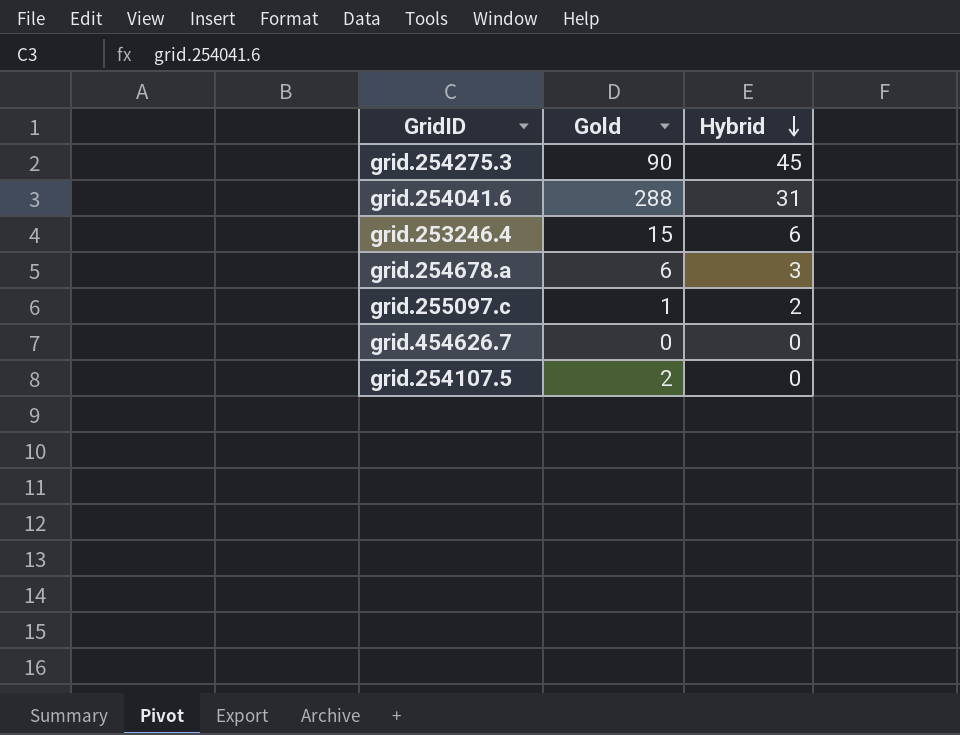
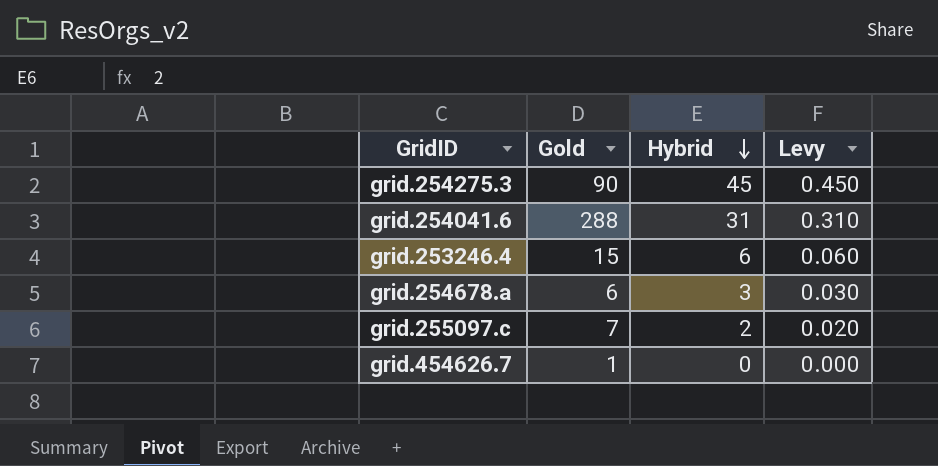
column Levy | formula: none -> [Hybrid] * 0.01
row grid.254107.5: 2 | 0 -> none
grid.255097.c | Gold: 1 -> 7
grid.454626.7 | Gold: 0 -> 1

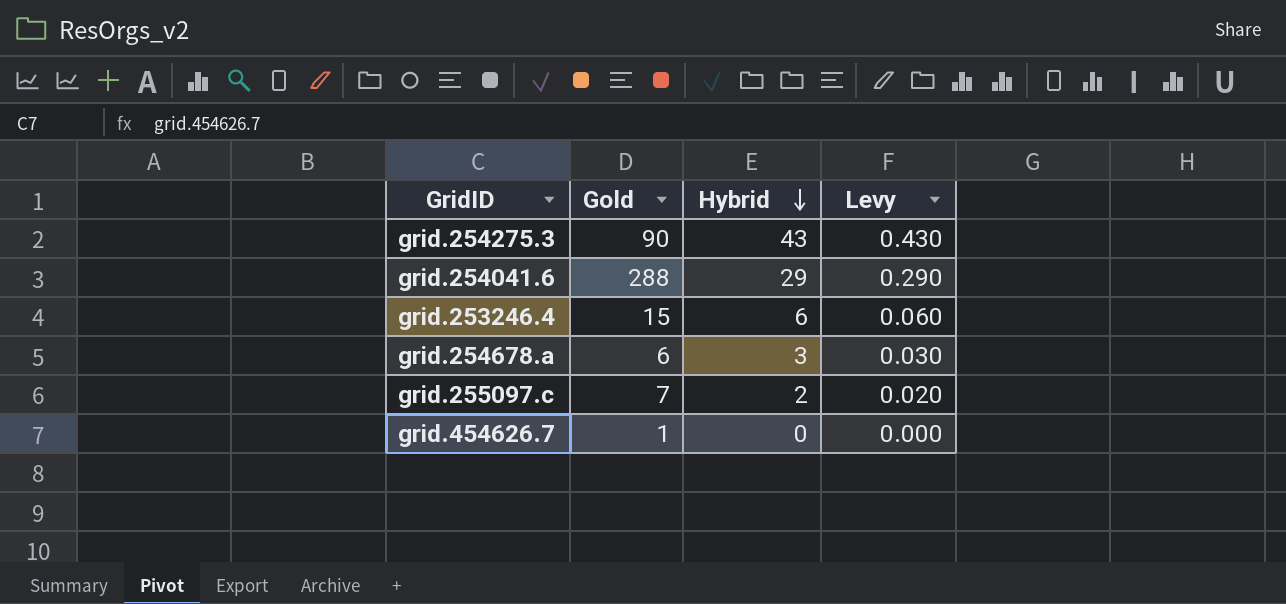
grid.254275.3 | Hybrid: 45 -> 43
grid.254275.3 | Levy: 0.450 -> 0.430
grid.254041.6 | Hybrid: 31 -> 29
grid.254041.6 | Levy: 0.310 -> 0.290

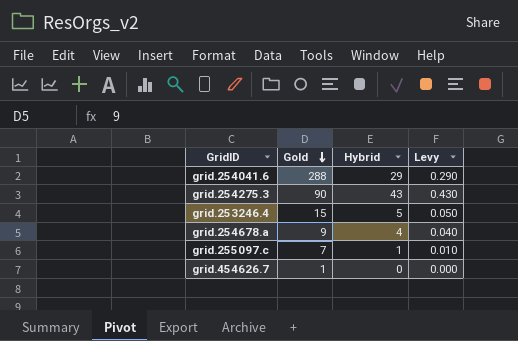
row order: Hybrid descending -> Gold descending
grid.253246.4 | Hybrid: 6 -> 5
grid.253246.4 | Levy: 0.060 -> 0.050
grid.254678.a | Gold: 6 -> 9
grid.254678.a | Hybrid: 3 -> 4
grid.254678.a | Levy: 0.030 -> 0.040
grid.255097.c | Hybrid: 2 -> 1
grid.255097.c | Levy: 0.020 -> 0.010

